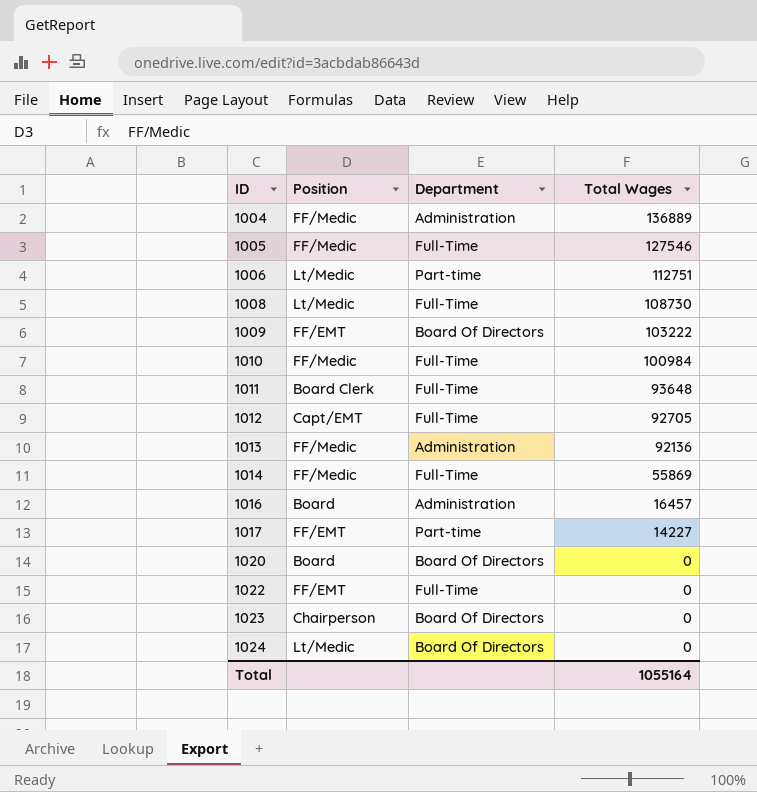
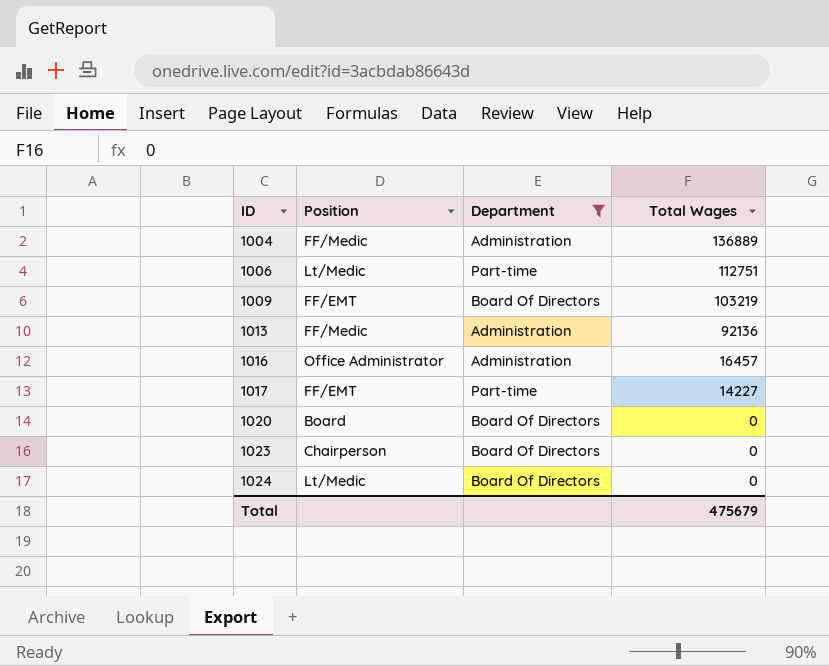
filter: none -> Department != Full-Time
1009 | Total Wages: 103222 -> 103219
1016 | Position: Board -> Office Administrator
Total | Total Wages: 1055164 -> 475679

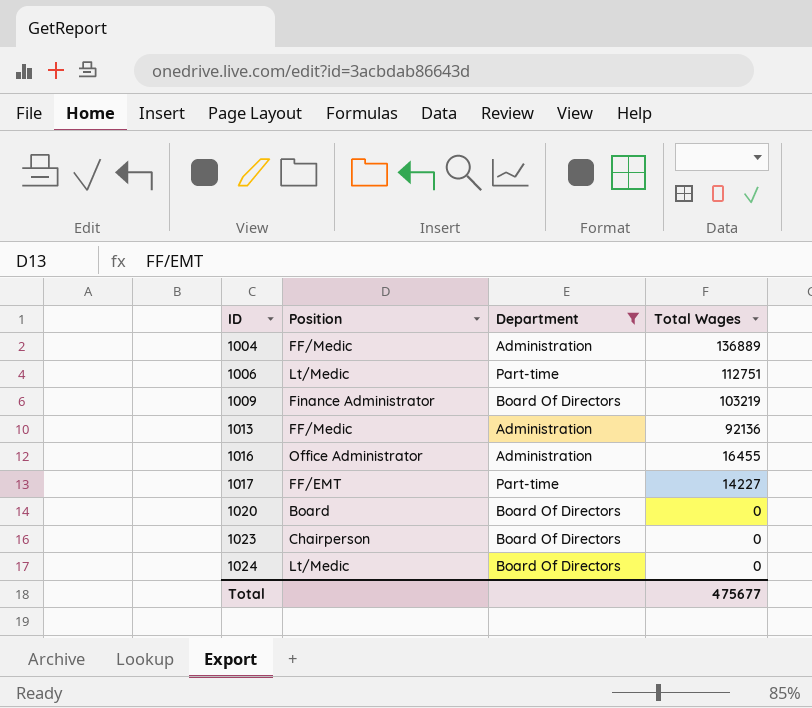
1009 | Position: FF/EMT -> Finance Administrator
1016 | Total Wages: 16457 -> 16455
Total | Total Wages: 475679 -> 475677

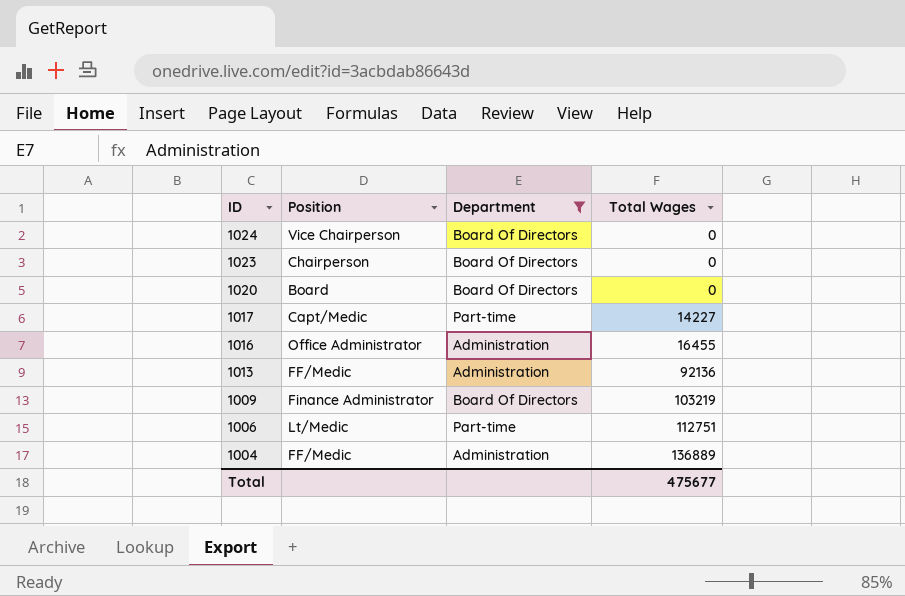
row order: ID ascending -> ID descending
1024 | Position: Lt/Medic -> Vice Chairperson
1017 | Position: FF/EMT -> Capt/Medic

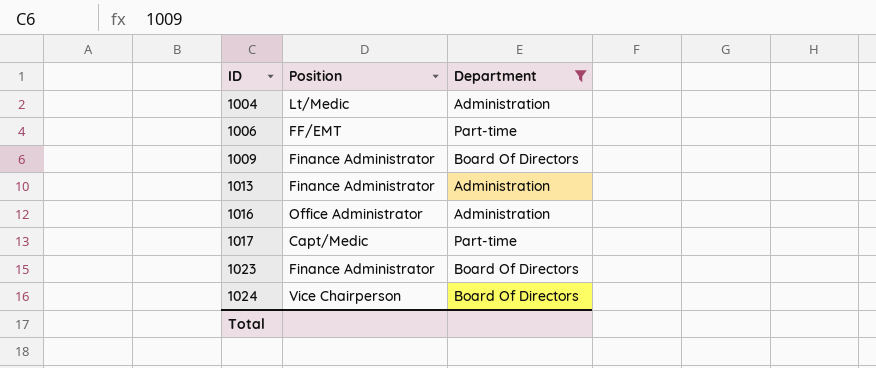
row order: ID descending -> ID ascending
column Total Wages | position: 4 -> none
row 1020: Board | Board Of Directors | 0 -> none
1004 | Position: FF/Medic -> Lt/Medic
1006 | Position: Lt/Medic -> FF/EMT
1013 | Position: FF/Medic -> Finance Administrator
1023 | Position: Chairperson -> Finance Administrator

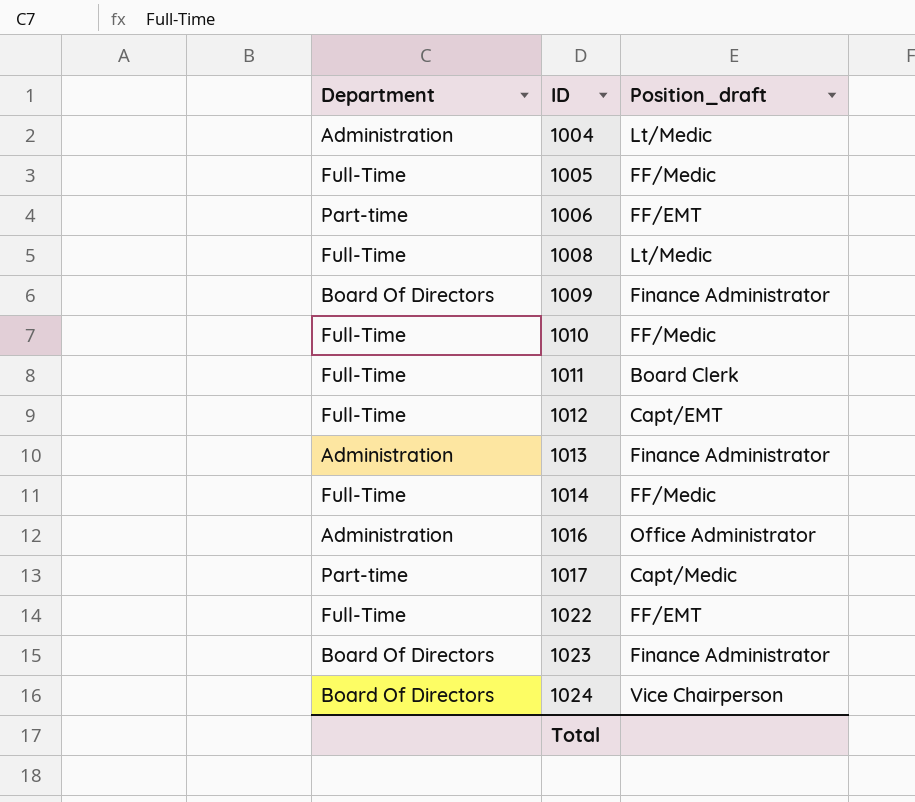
filter: Department != Full-Time -> none
column Department | position: 3 -> 1
column name: Position -> Position_draft

